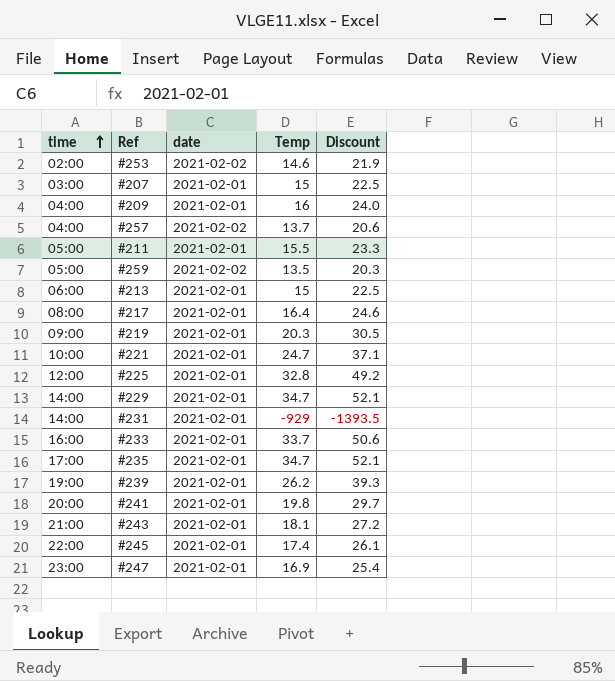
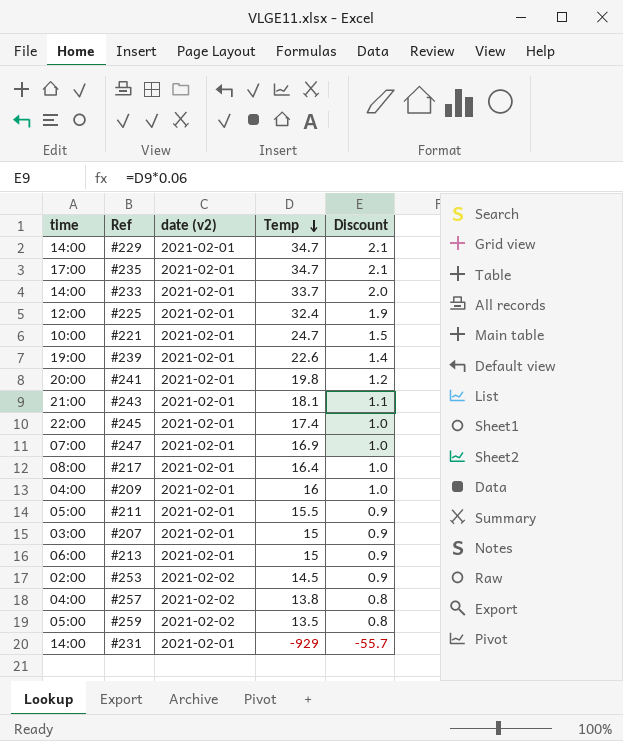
row order: time ascending -> Temp descending
column name: date -> date (v2)
column Discount | formula: [Temp] * 1.5 -> [Temp] * 0.06
row #219: 09:00 | 2021-02-01 | 20.3 | 30.5 -> none
#233 | time: 16:00 -> 14:00
#225 | Temp: 32.8 -> 32.4
#239 | Temp: 26.2 -> 22.6
#247 | time: 23:00 -> 07:00
#253 | Temp: 14.6 -> 14.5
#257 | Temp: 13.7 -> 13.8

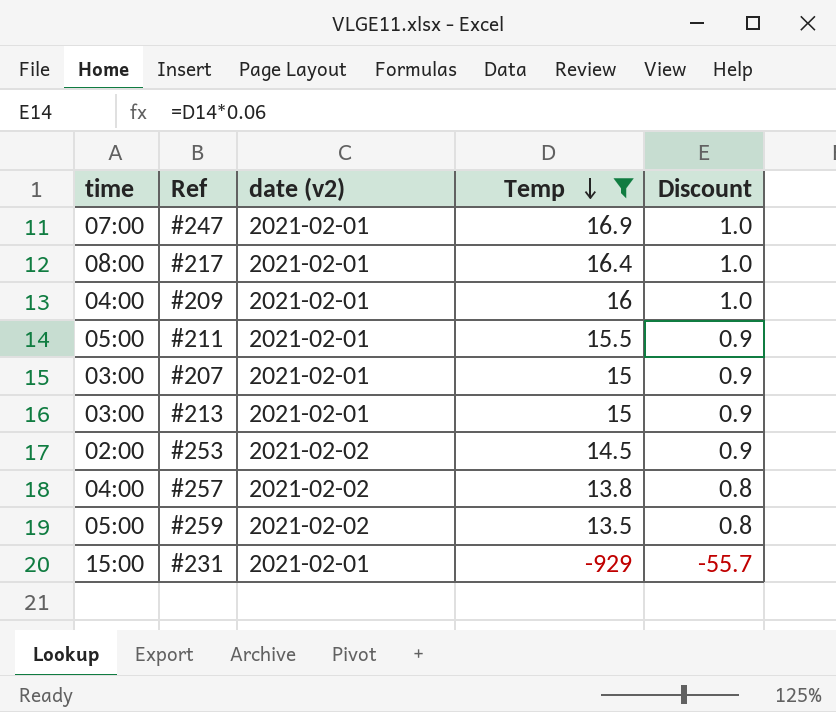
filter: none -> Temp <= 16.9
#213 | time: 06:00 -> 03:00
#231 | time: 14:00 -> 15:00

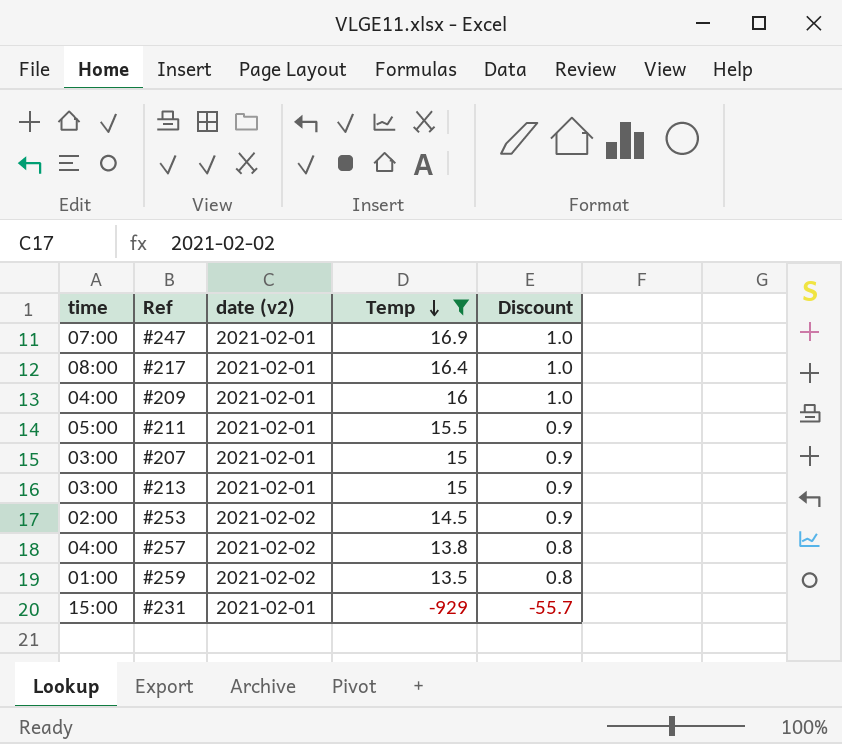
#259 | time: 05:00 -> 01:00

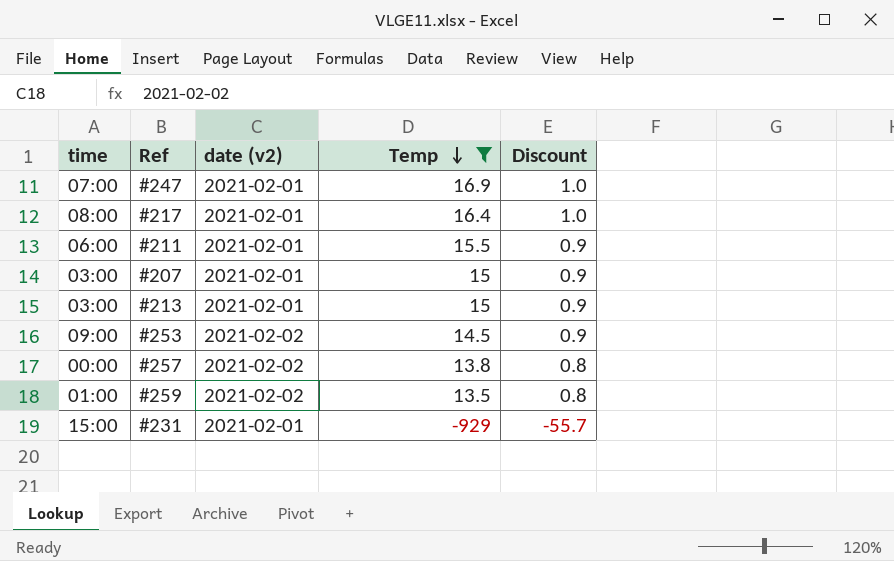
row #209: 04:00 | 2021-02-01 | 16 | 1.0 -> none
#211 | time: 05:00 -> 06:00
#253 | time: 02:00 -> 09:00
#257 | time: 04:00 -> 00:00

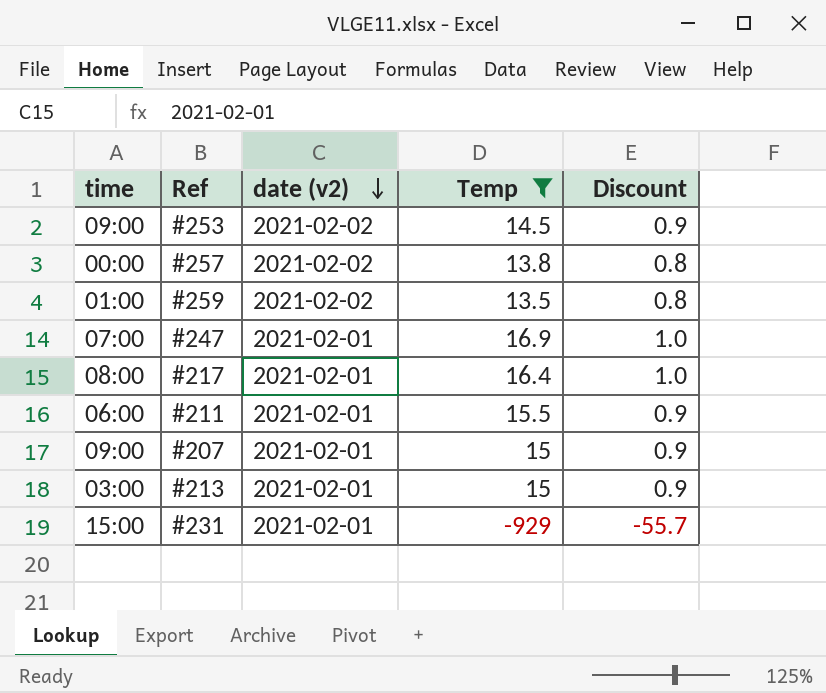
row order: Temp descending -> date (v2) descending
#207 | time: 03:00 -> 09:00

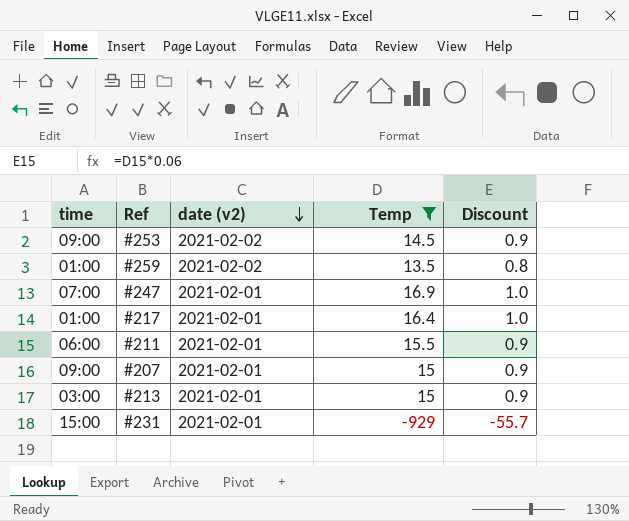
row #257: 00:00 | 2021-02-02 | 13.8 | 0.8 -> none
#217 | time: 08:00 -> 01:00

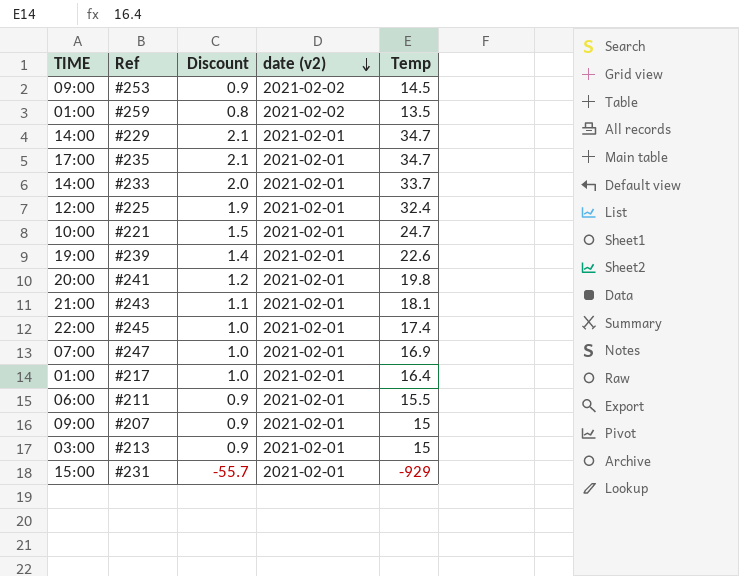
filter: Temp <= 16.9 -> none
column name: time -> TIME
column Discount | position: 5 -> 3

